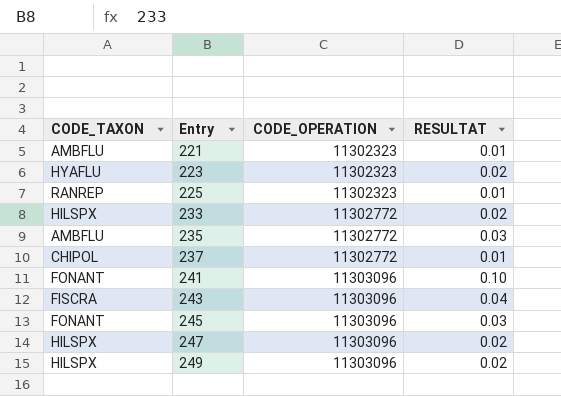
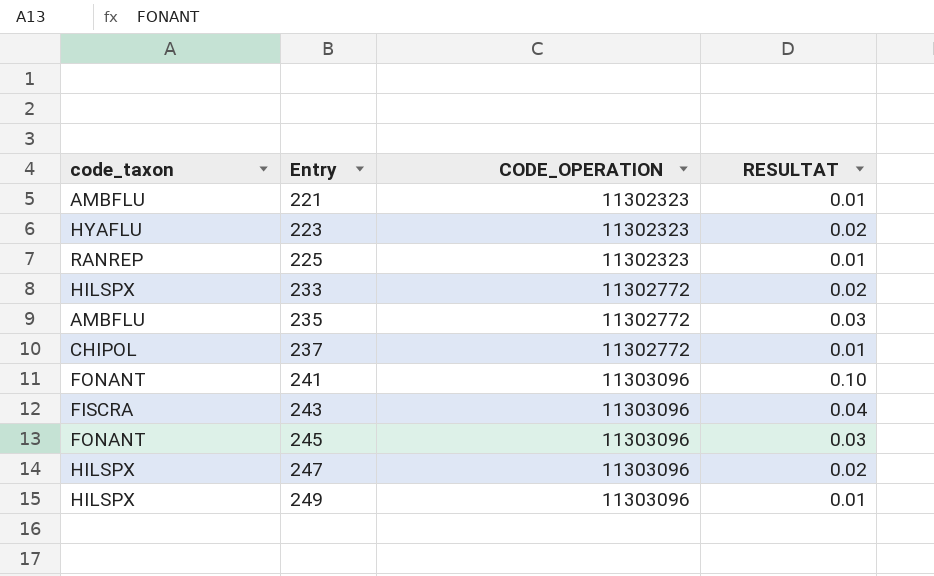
column name: CODE_TAXON -> code_taxon
249 | RESULTAT: 0.02 -> 0.01

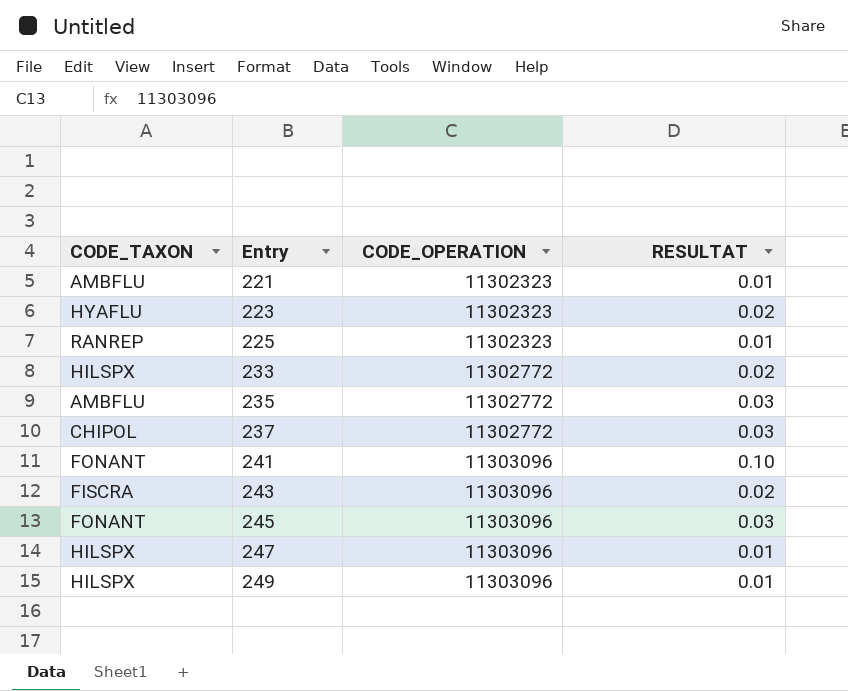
column name: code_taxon -> CODE_TAXON
237 | RESULTAT: 0.01 -> 0.03
243 | RESULTAT: 0.04 -> 0.02
247 | RESULTAT: 0.02 -> 0.01

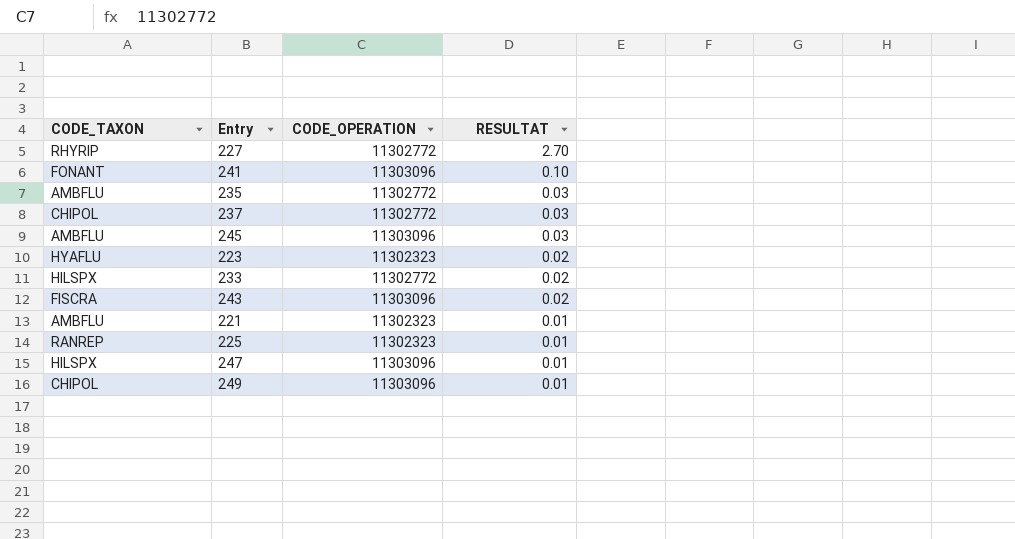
row order: Entry ascending -> RESULTAT descending
row 227: none -> RHYRIP | 11302772 | 2.70
245 | CODE_TAXON: FONANT -> AMBFLU
249 | CODE_TAXON: HILSPX -> CHIPOL

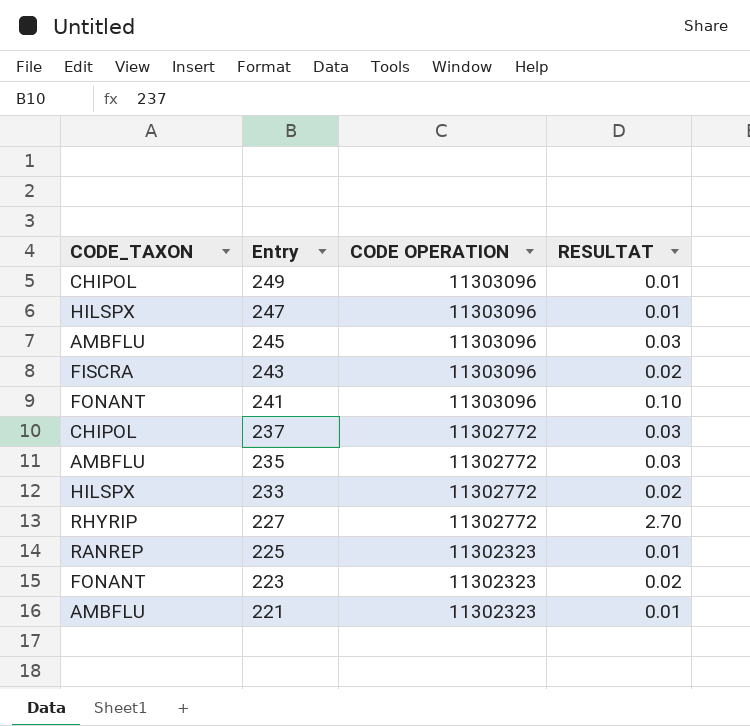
row order: RESULTAT descending -> Entry descending
column name: CODE_OPERATION -> CODE OPERATION
223 | CODE_TAXON: HYAFLU -> FONANT

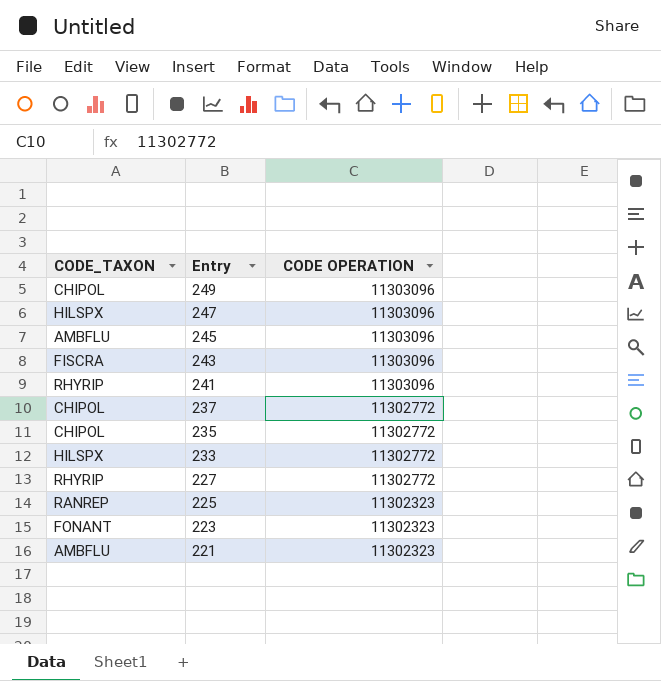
column RESULTAT | position: 4 -> none
241 | CODE_TAXON: FONANT -> RHYRIP
235 | CODE_TAXON: AMBFLU -> CHIPOL

